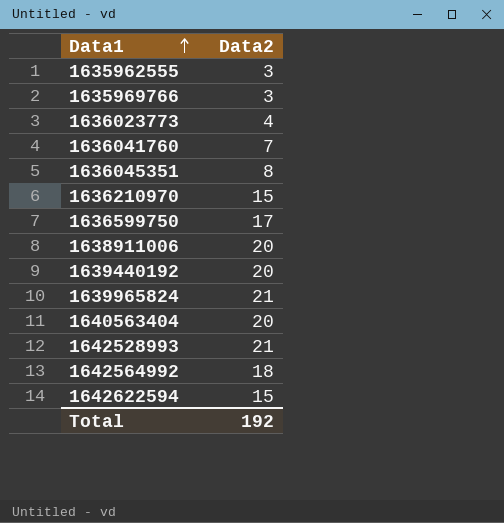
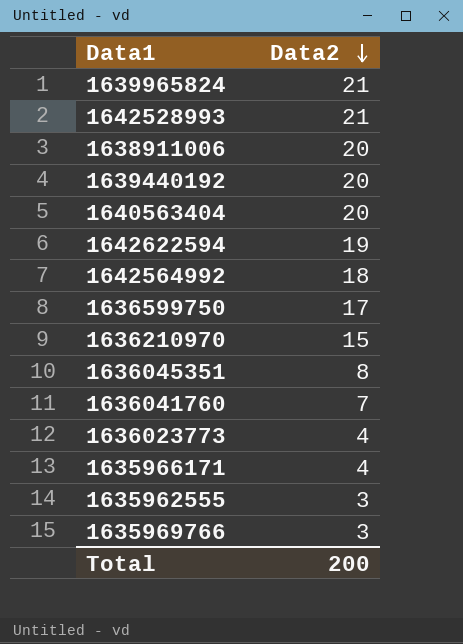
row order: Data1 ascending -> Data2 descending
1642622594 | Data2: 15 -> 19
row 1635966171: none -> 4
Total | Data2: 192 -> 200

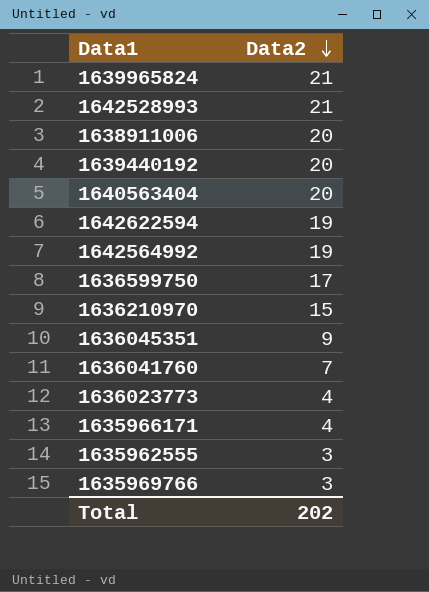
1642564992 | Data2: 18 -> 19
1636045351 | Data2: 8 -> 9
Total | Data2: 200 -> 202

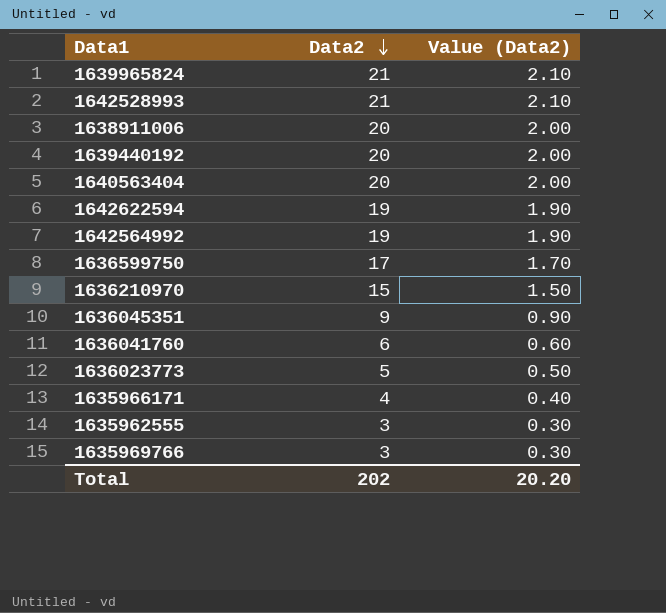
column Value (Data2) | formula: none -> [Data2] * 0.1
1636041760 | Data2: 7 -> 6
1636023773 | Data2: 4 -> 5

